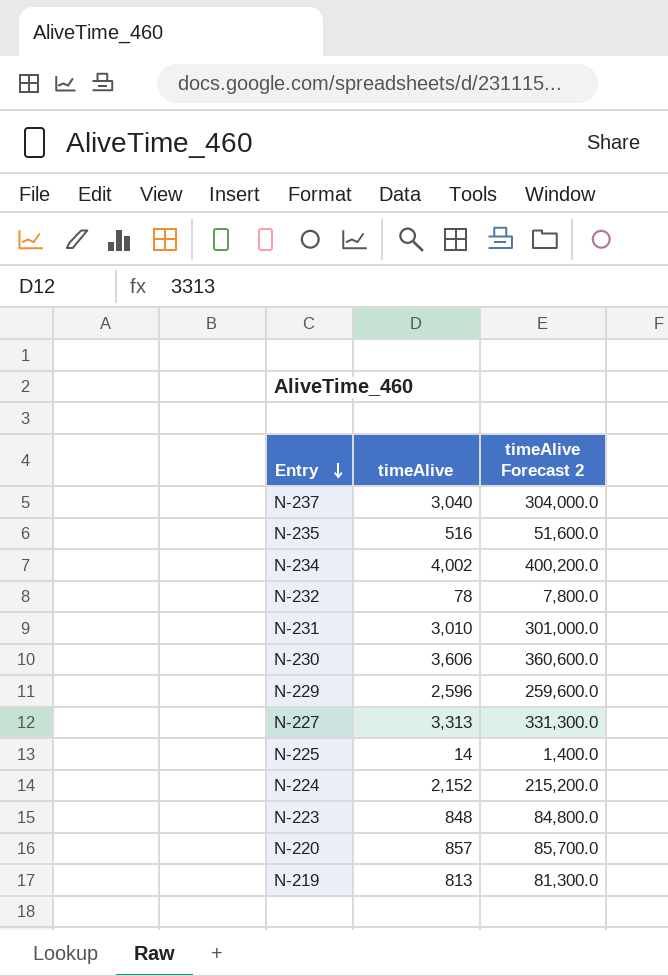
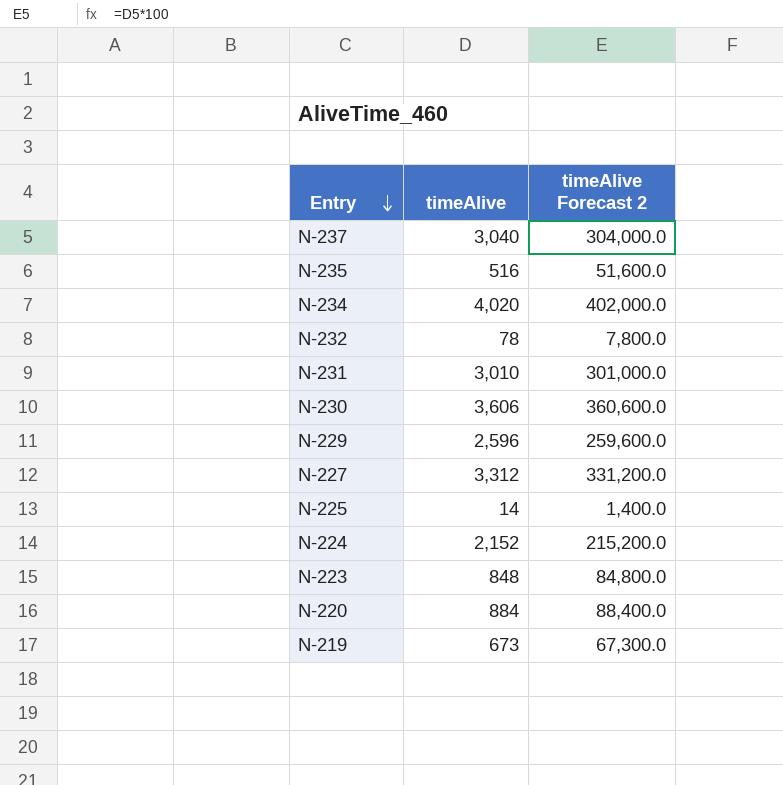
N-234 | timeAlive: 4,002 -> 4,020
N-234 | timeAlive Forecast 2: 400,200.0 -> 402,000.0
N-227 | timeAlive: 3,313 -> 3,312
N-227 | timeAlive Forecast 2: 331,300.0 -> 331,200.0
N-220 | timeAlive: 857 -> 884
N-220 | timeAlive Forecast 2: 85,700.0 -> 88,400.0
N-219 | timeAlive: 813 -> 673
N-219 | timeAlive Forecast 2: 81,300.0 -> 67,300.0

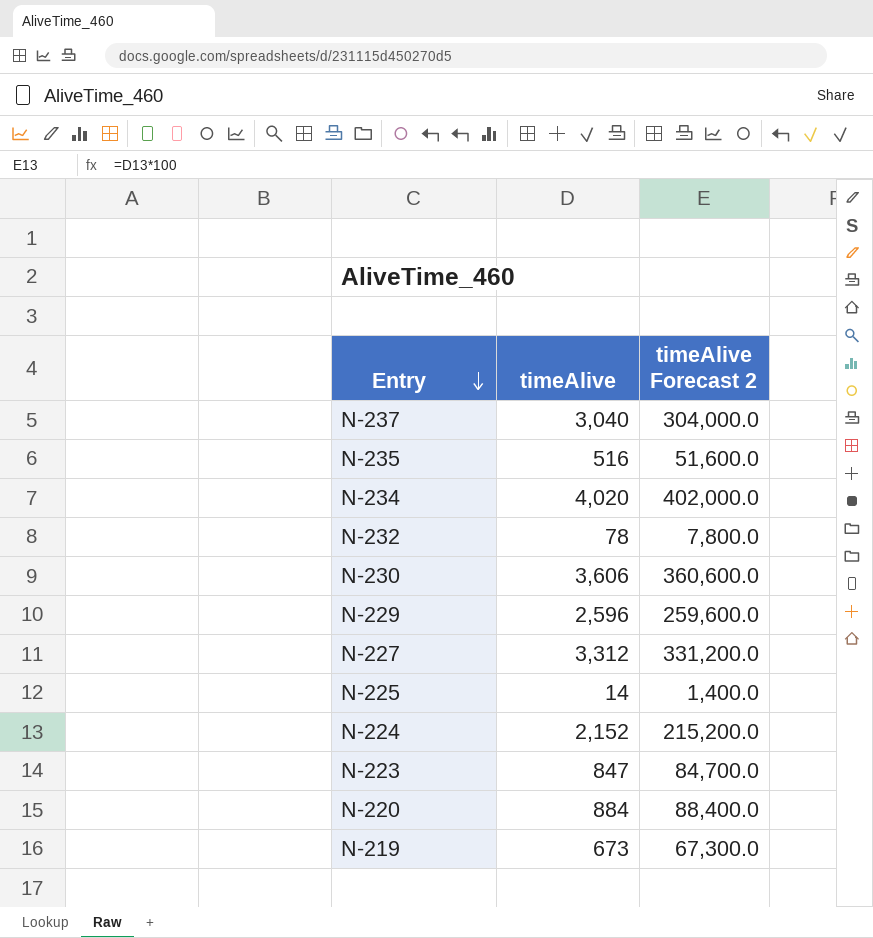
row N-231: 3,010 | 301,000.0 -> none
N-223 | timeAlive: 848 -> 847
N-223 | timeAlive Forecast 2: 84,800.0 -> 84,700.0

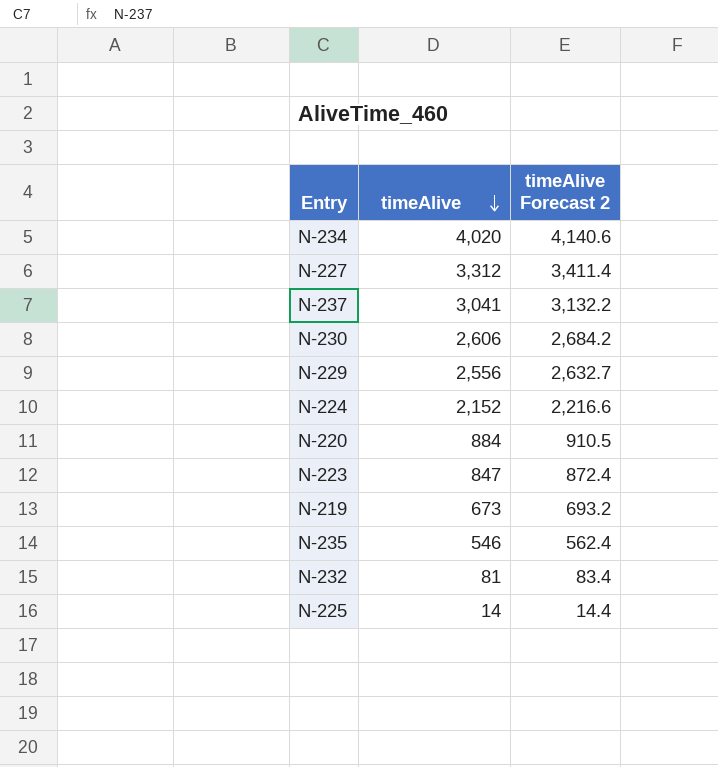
row order: Entry descending -> timeAlive descending
column timeAlive Forecast 2 | formula: [timeAlive] * 100 -> [timeAlive] * 1.03
N-237 | timeAlive: 3,040 -> 3,041
N-230 | timeAlive: 3,606 -> 2,606
N-229 | timeAlive: 2,596 -> 2,556
N-235 | timeAlive: 516 -> 546
N-232 | timeAlive: 78 -> 81

